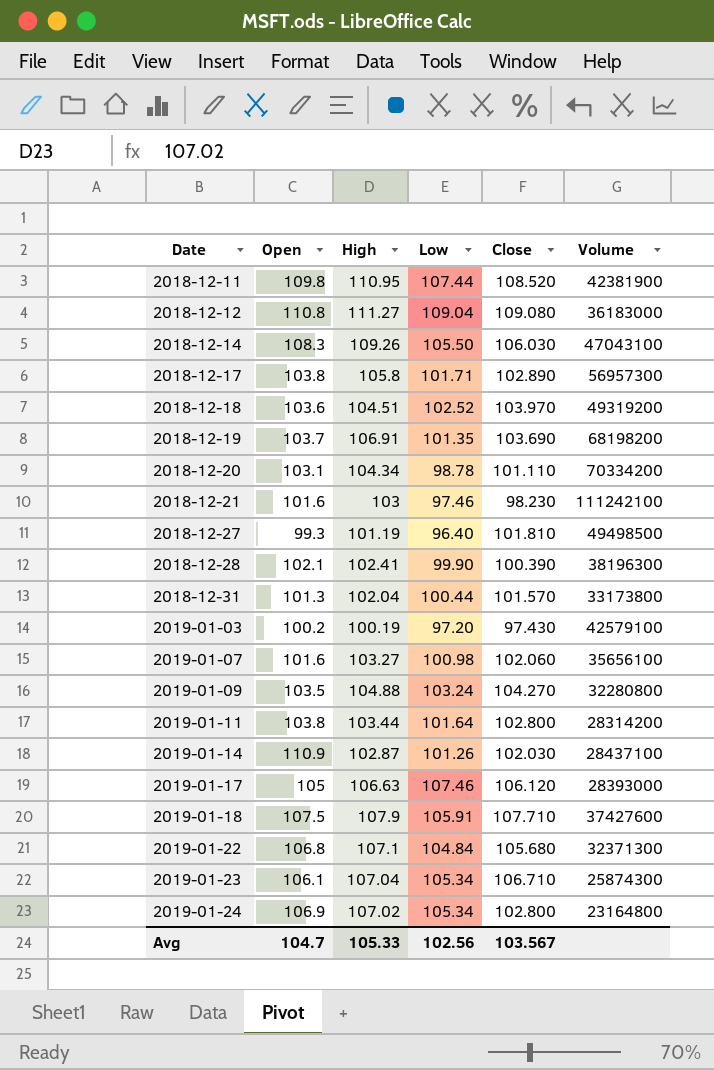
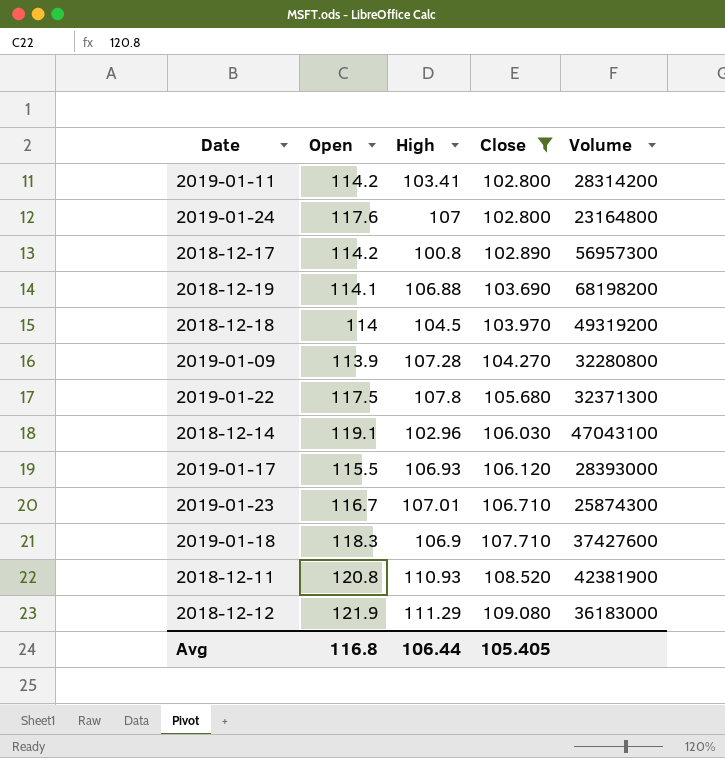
filter: none -> Close >= 102.800
row order: Date ascending -> Close ascending
column Low | position: 4 -> none
2019-01-11 | Open: 103.8 -> 114.2
2019-01-11 | High: 103.44 -> 103.41
2019-01-24 | Open: 106.9 -> 117.6
2019-01-24 | High: 107.02 -> 107
2018-12-17 | Open: 103.8 -> 114.2
2018-12-17 | High: 105.8 -> 100.8
2018-12-19 | Open: 103.7 -> 114.1
2018-12-19 | High: 106.91 -> 106.88
2018-12-18 | Open: 103.6 -> 114
2018-12-18 | High: 104.51 -> 104.5
2019-01-09 | Open: 103.5 -> 113.9
2019-01-09 | High: 104.88 -> 107.28
2019-01-22 | Open: 106.8 -> 117.5
2019-01-22 | High: 107.1 -> 107.8
2018-12-14 | Open: 108.3 -> 119.1
2018-12-14 | High: 109.26 -> 102.96
2019-01-17 | Open: 105 -> 115.5
2019-01-17 | High: 106.63 -> 106.93
2019-01-23 | Open: 106.1 -> 116.7
2019-01-23 | High: 107.04 -> 107.01
2019-01-18 | Open: 107.5 -> 118.3
2019-01-18 | High: 107.9 -> 106.9
2018-12-11 | Open: 109.8 -> 120.8
2018-12-11 | High: 110.95 -> 110.93
2018-12-12 | Open: 110.8 -> 121.9
2018-12-12 | High: 111.27 -> 111.29
Avg | Open: 104.7 -> 116.8
Avg | High: 105.33 -> 106.44
Avg | Close: 103.567 -> 105.405

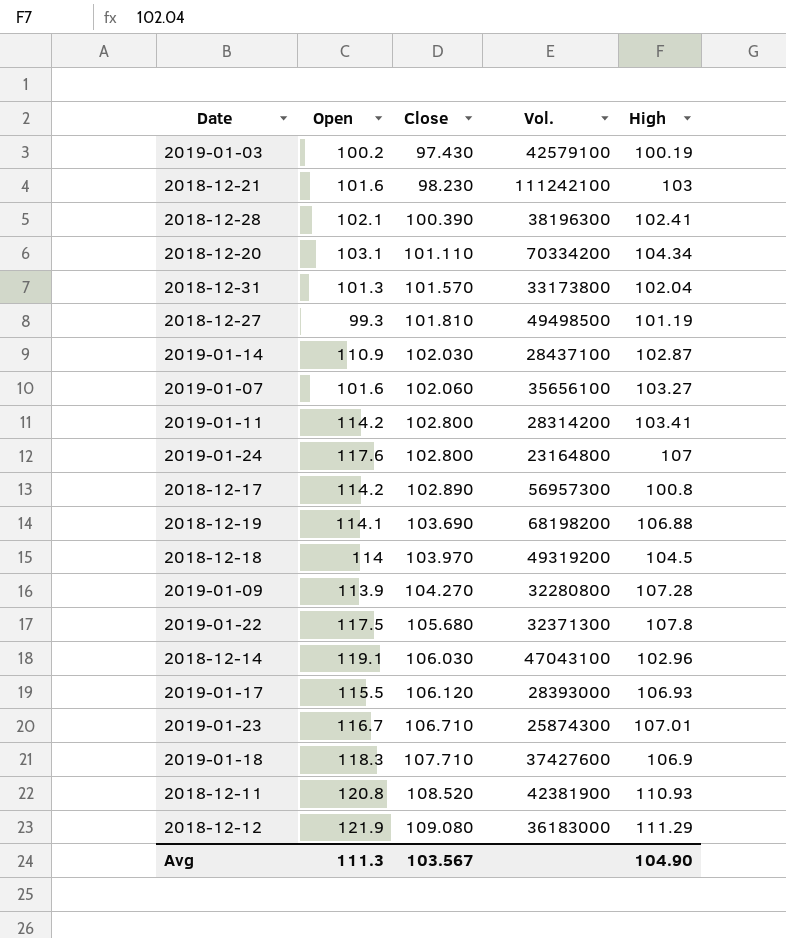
filter: Close >= 102.800 -> none
column name: Volume -> Vol.
column High | position: 3 -> 5
Avg | Open: 116.8 -> 111.3
Avg | Close: 105.405 -> 103.567
Avg | High: 106.44 -> 104.90

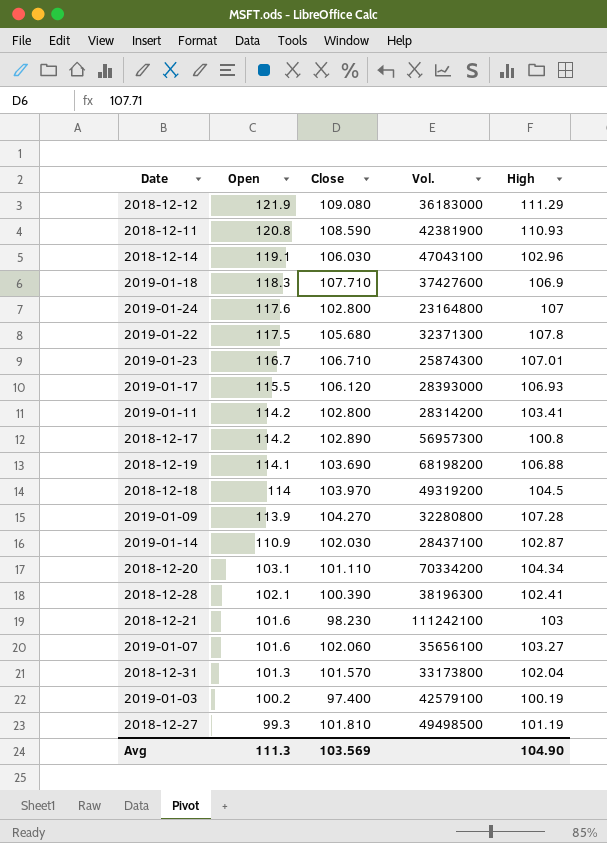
row order: Close ascending -> Open descending
2018-12-11 | Close: 108.520 -> 108.590
2019-01-03 | Close: 97.430 -> 97.400
Avg | Close: 103.567 -> 103.569

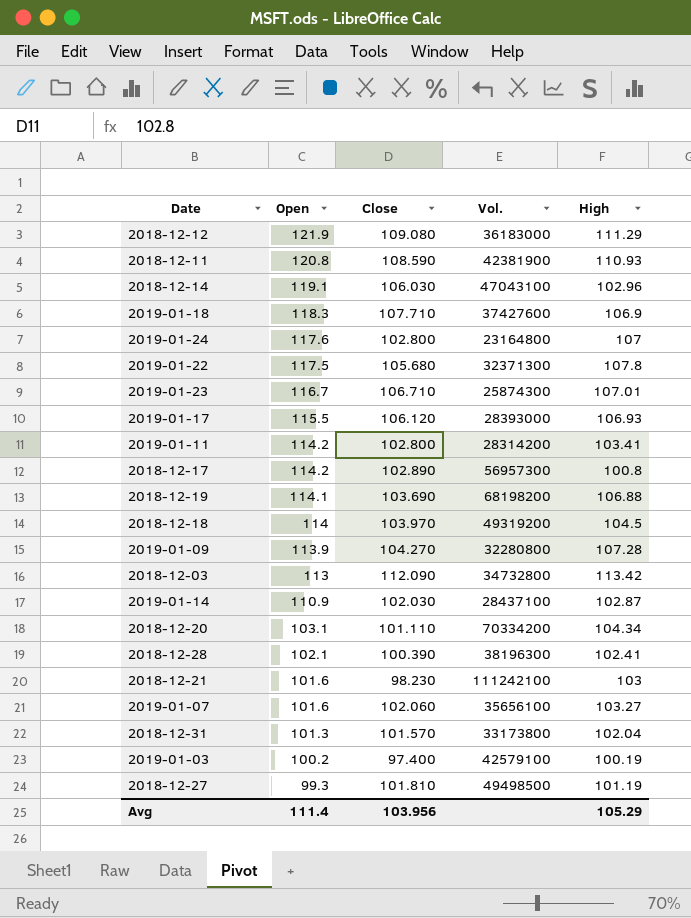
row 2018-12-03: none -> 113 | 112.090 | 34732800 | 113.42
Avg | Open: 111.3 -> 111.4
Avg | Close: 103.569 -> 103.956
Avg | High: 104.90 -> 105.29

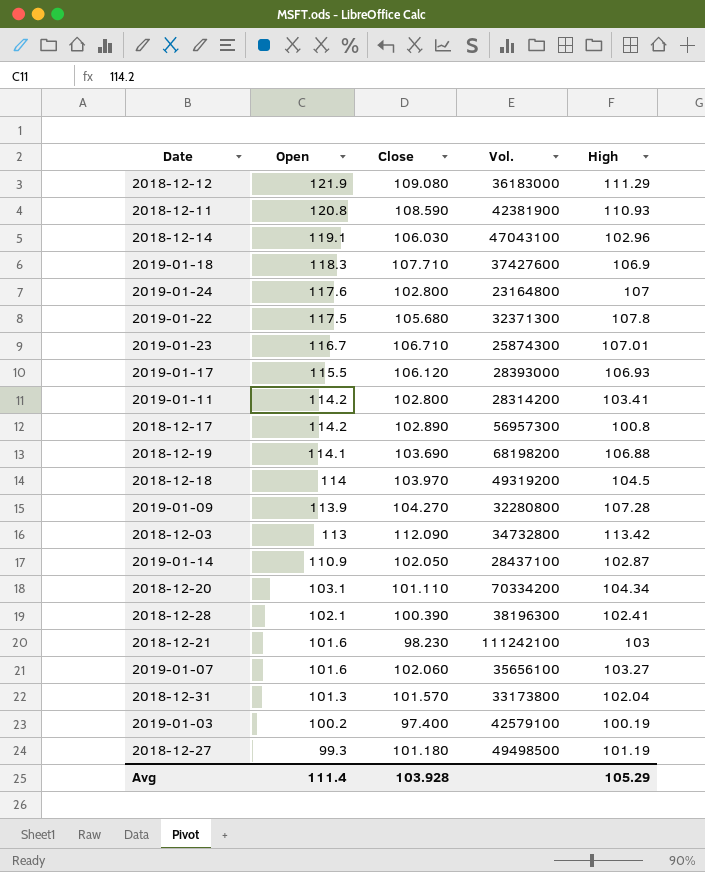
2019-01-14 | Close: 102.030 -> 102.050
2018-12-27 | Close: 101.810 -> 101.180
Avg | Close: 103.956 -> 103.928

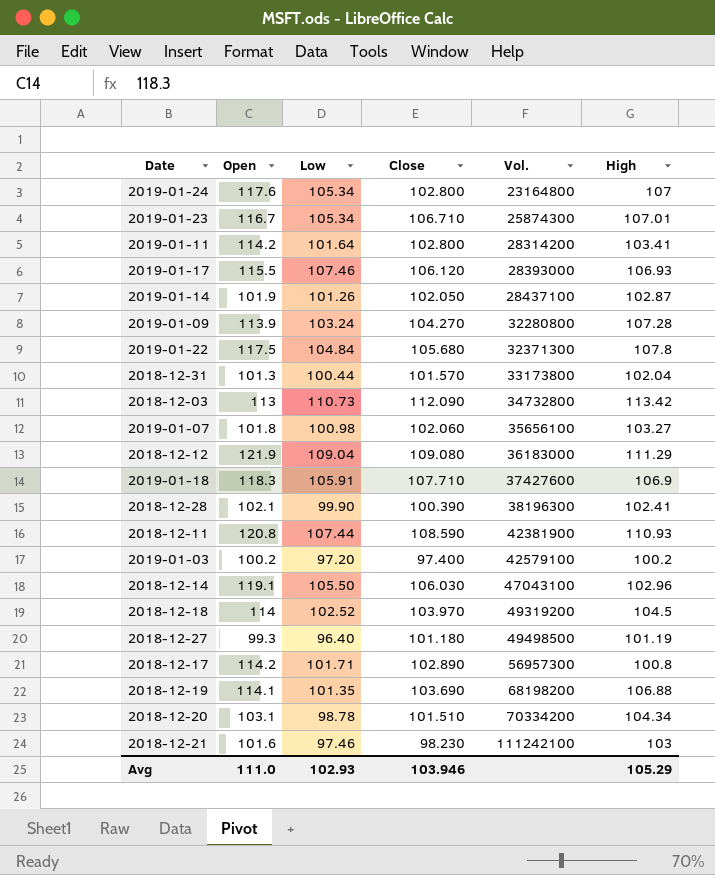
row order: Open descending -> Vol. ascending
column Low | position: none -> 3
2019-01-14 | Open: 110.9 -> 101.9
2019-01-07 | Open: 101.6 -> 101.8
2019-01-03 | High: 100.19 -> 100.2
2018-12-20 | Close: 101.110 -> 101.510
Avg | Open: 111.4 -> 111.0
Avg | Close: 103.928 -> 103.946

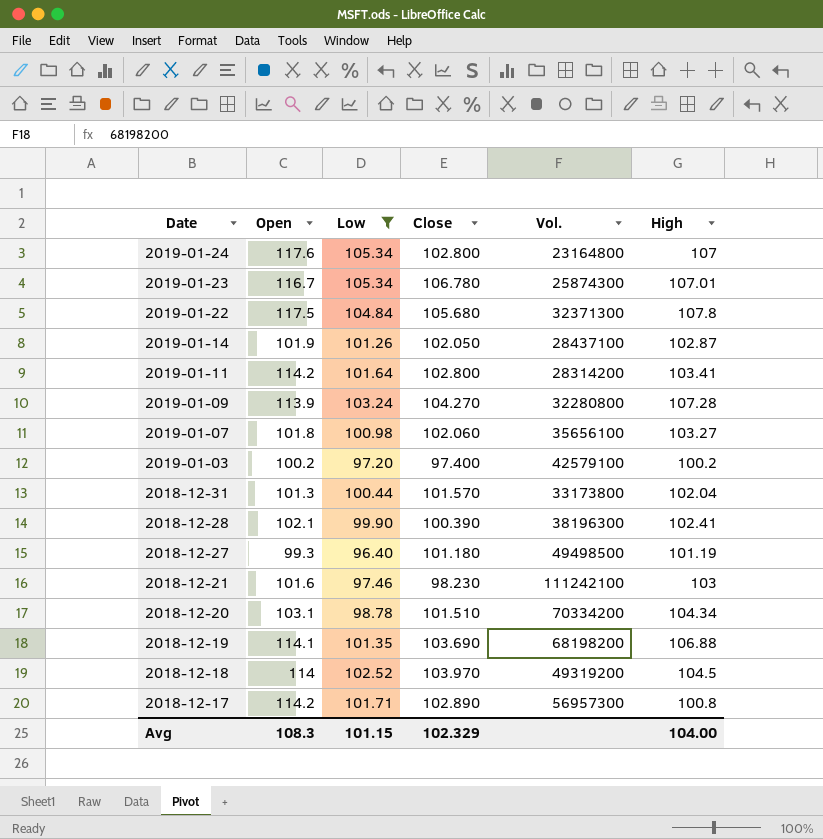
filter: none -> Low <= 105.34
row order: Vol. ascending -> Date descending
2019-01-23 | Close: 106.710 -> 106.780
Avg | Open: 111.0 -> 108.3
Avg | Low: 102.93 -> 101.15
Avg | Close: 103.946 -> 102.329
Avg | High: 105.29 -> 104.00

